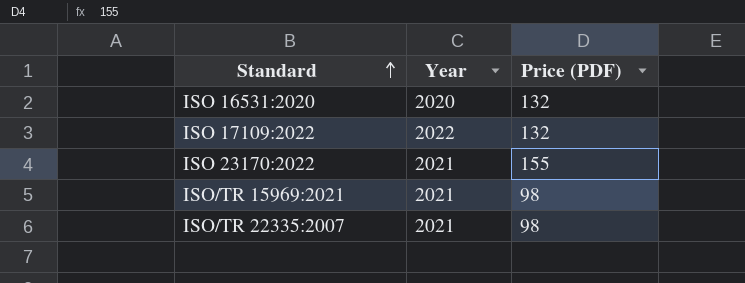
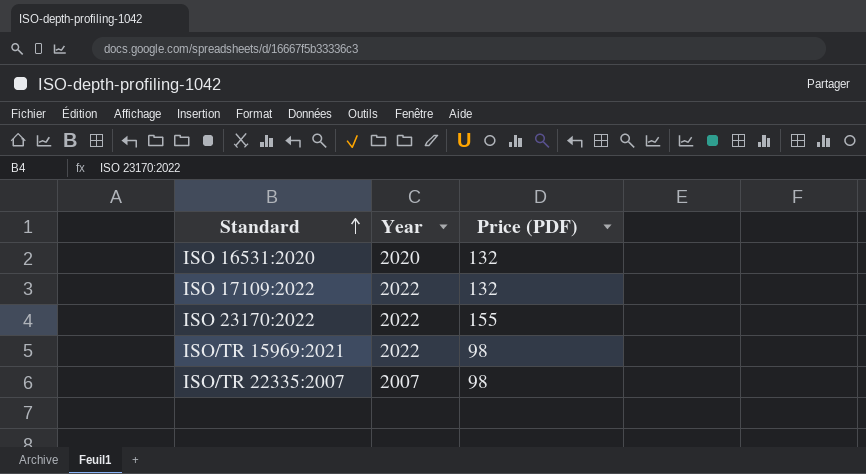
ISO 23170:2022 | Year: 2021 -> 2022
ISO/TR 15969:2021 | Year: 2021 -> 2022
ISO/TR 22335:2007 | Year: 2021 -> 2007

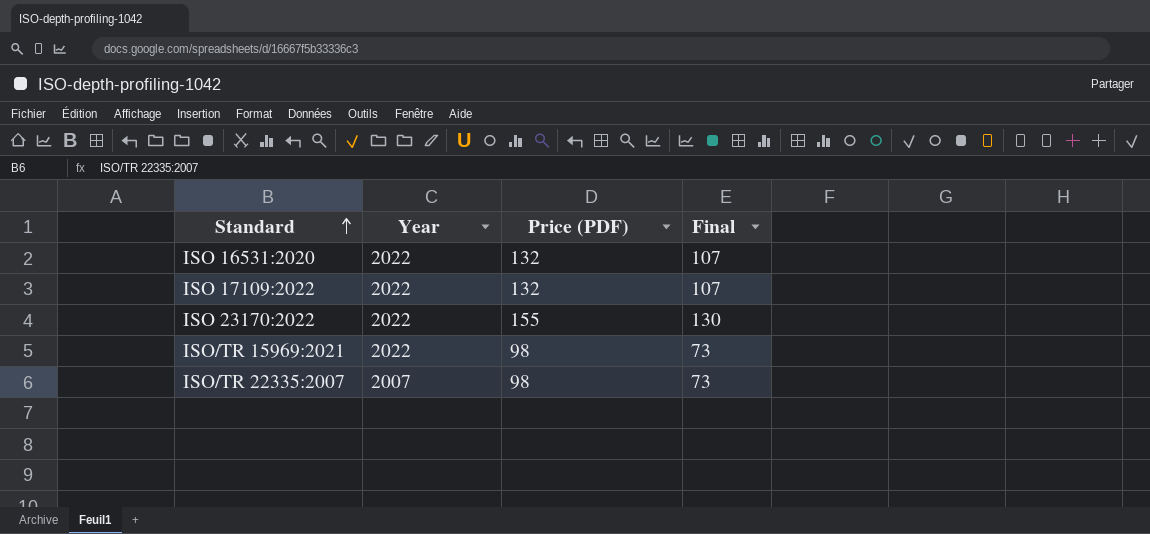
column Final | formula: none -> [Price (PDF)] - 25
ISO 16531:2020 | Year: 2020 -> 2022

